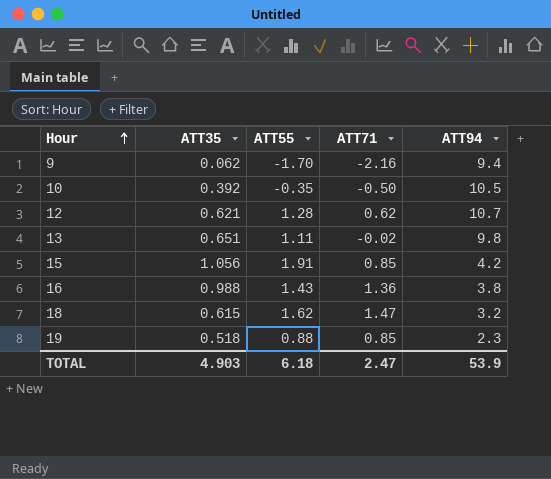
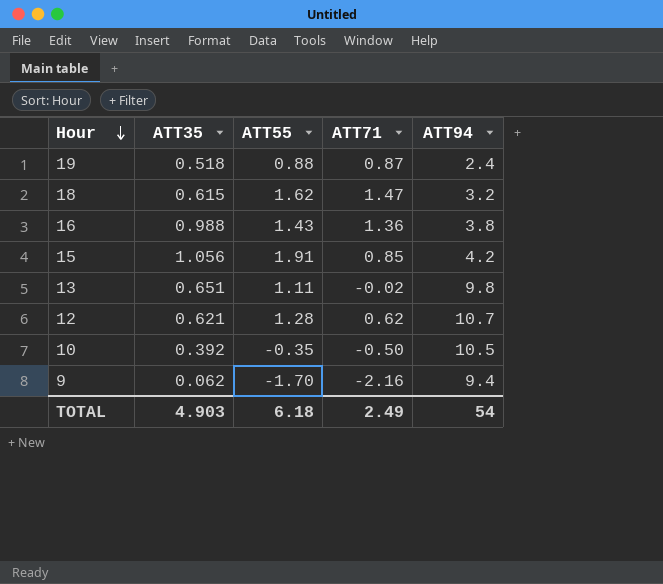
row order: Hour ascending -> Hour descending
19 | ATT71: 0.85 -> 0.87
19 | ATT94: 2.3 -> 2.4
TOTAL | ATT71: 2.47 -> 2.49
TOTAL | ATT94: 53.9 -> 54

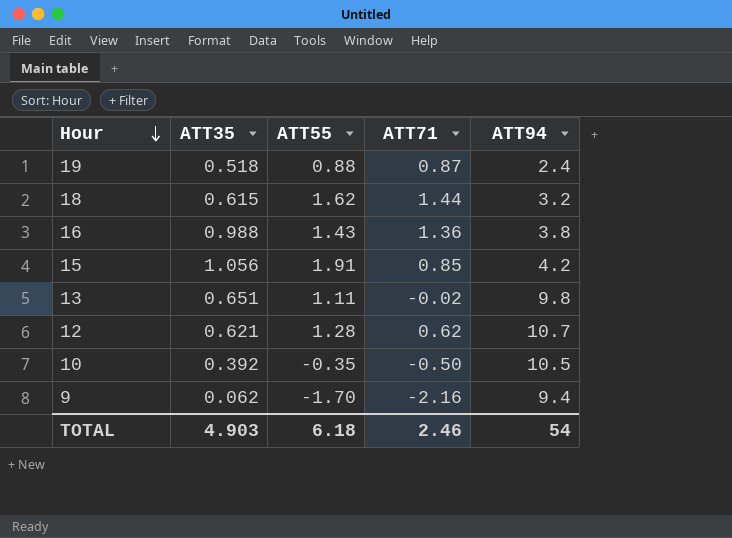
18 | ATT71: 1.47 -> 1.44
TOTAL | ATT71: 2.49 -> 2.46

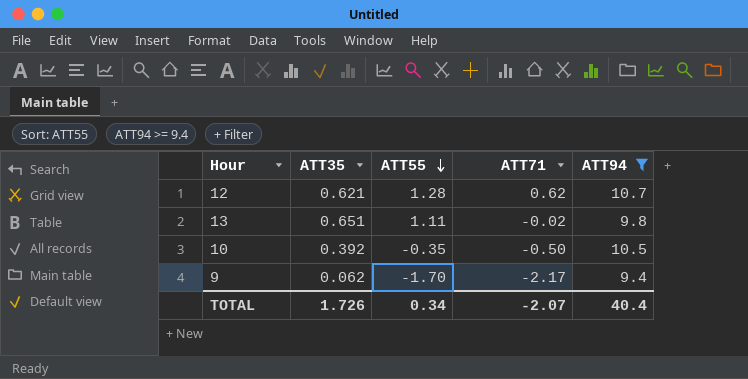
filter: none -> ATT94 >= 9.4
row order: Hour descending -> ATT55 descending
9 | ATT71: -2.16 -> -2.17
TOTAL | ATT35: 4.903 -> 1.726
TOTAL | ATT55: 6.18 -> 0.34
TOTAL | ATT71: 2.46 -> -2.07
TOTAL | ATT94: 54 -> 40.4

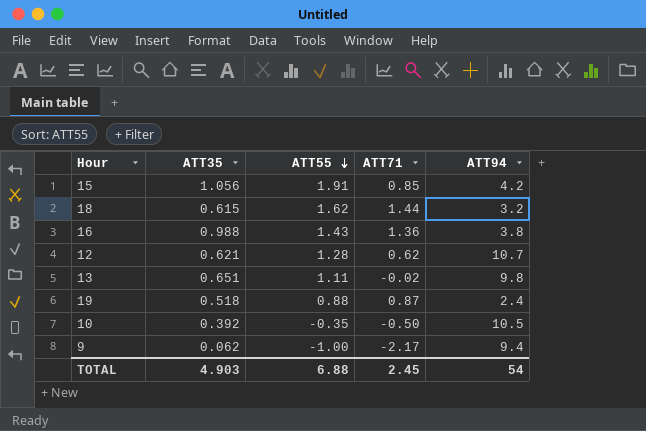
filter: ATT94 >= 9.4 -> none
9 | ATT55: -1.70 -> -1.00
TOTAL | ATT35: 1.726 -> 4.903
TOTAL | ATT55: 0.34 -> 6.88
TOTAL | ATT71: -2.07 -> 2.45
TOTAL | ATT94: 40.4 -> 54

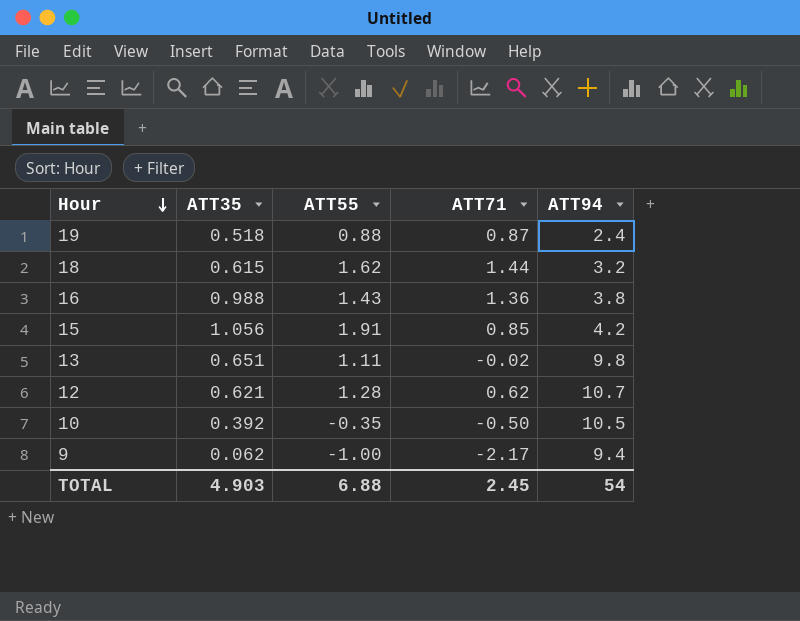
row order: ATT55 descending -> Hour descending

